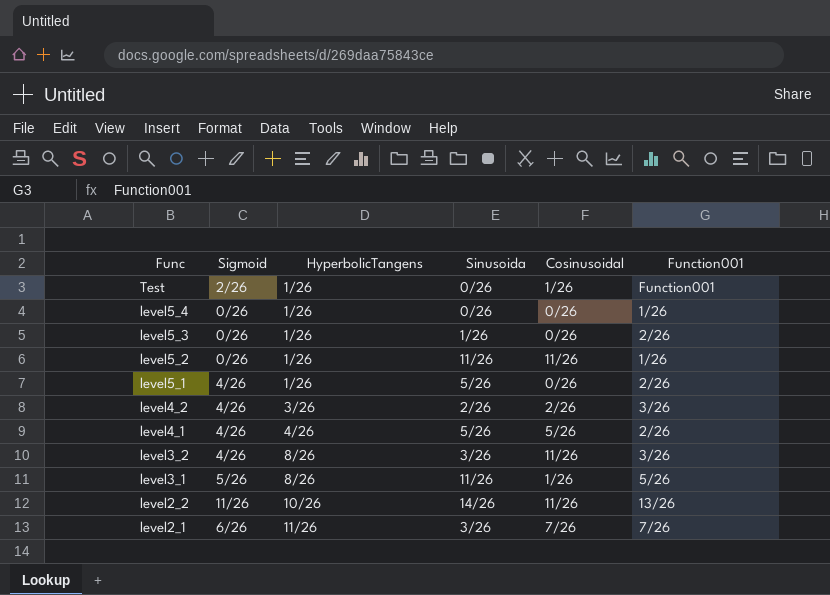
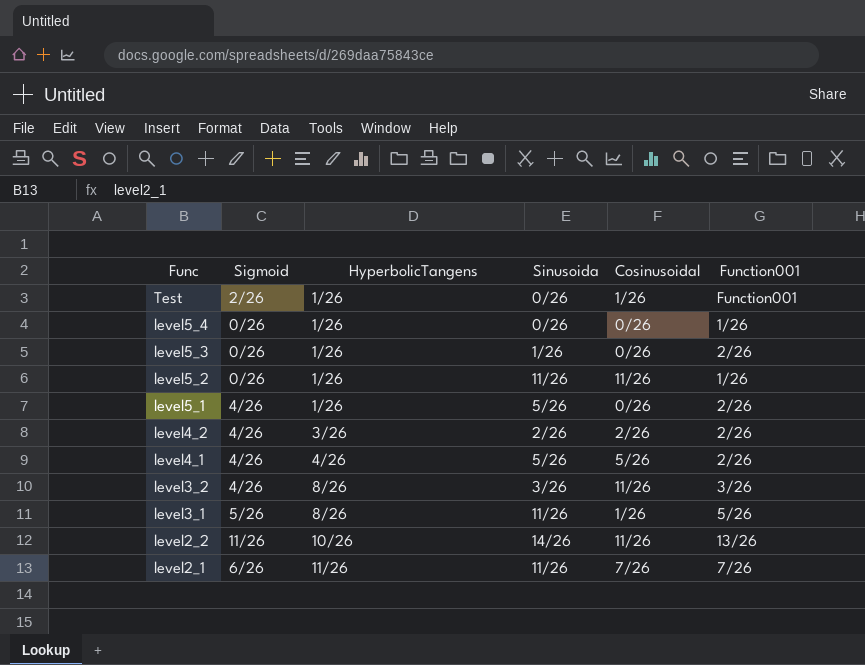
level4_2 | Function001: 3/26 -> 2/26
level2_1 | Sinusoida: 3/26 -> 11/26

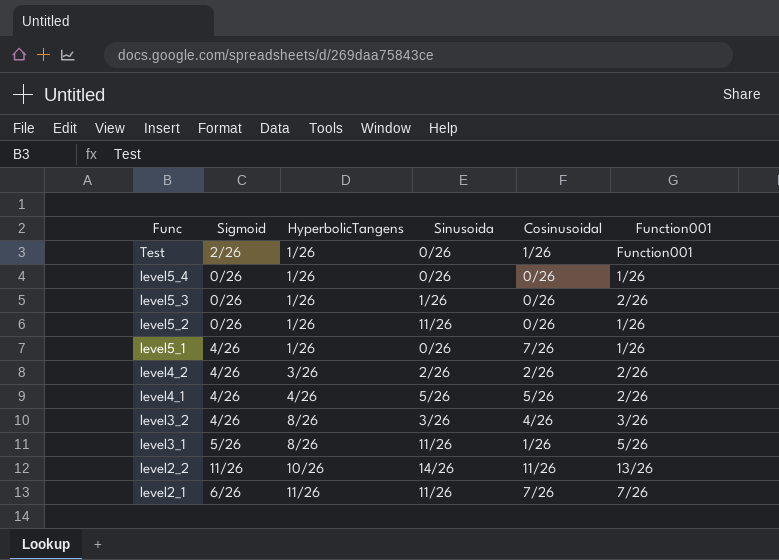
level5_2 | Cosinusoidal: 11/26 -> 0/26
level5_1 | Sinusoida: 5/26 -> 0/26
level5_1 | Cosinusoidal: 0/26 -> 7/26
level5_1 | Function001: 2/26 -> 1/26
level3_2 | Cosinusoidal: 11/26 -> 4/26

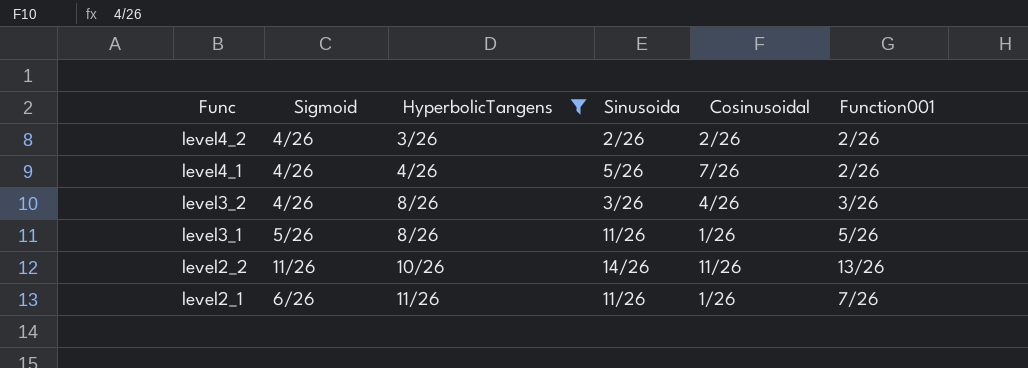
filter: none -> HyperbolicTangens != 1/26
level4_1 | Cosinusoidal: 5/26 -> 7/26
level2_1 | Cosinusoidal: 7/26 -> 1/26

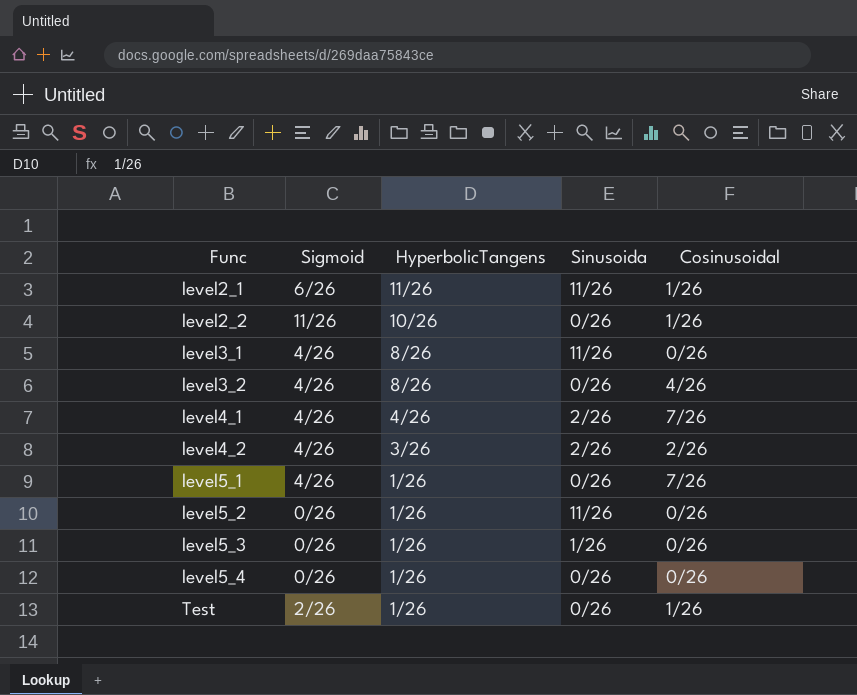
filter: HyperbolicTangens != 1/26 -> none
row order: Func descending -> Func ascending
column Function001 | position: 6 -> none
level2_2 | Sinusoida: 14/26 -> 0/26
level2_2 | Cosinusoidal: 11/26 -> 1/26
level3_1 | Sigmoid: 5/26 -> 4/26
level3_1 | Cosinusoidal: 1/26 -> 0/26
level3_2 | Sinusoida: 3/26 -> 0/26
level4_1 | Sinusoida: 5/26 -> 2/26

